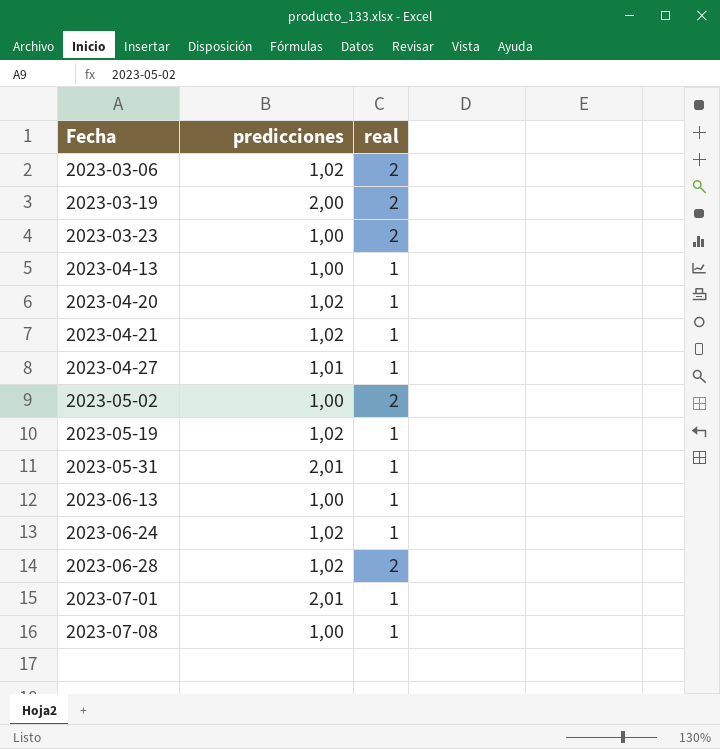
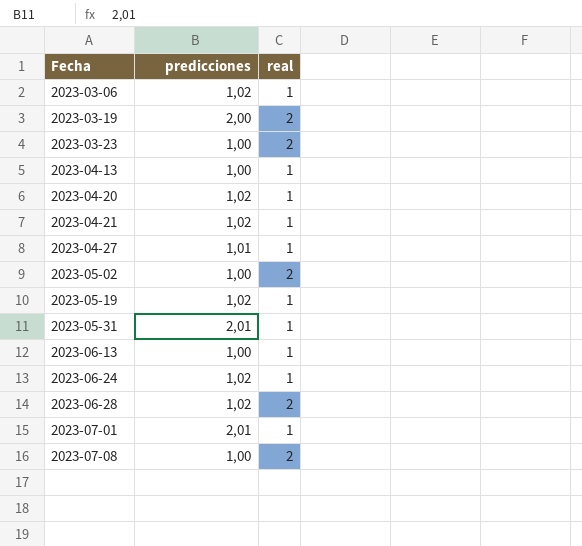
2023-03-06 | real: 2 -> 1
2023-07-08 | real: 1 -> 2

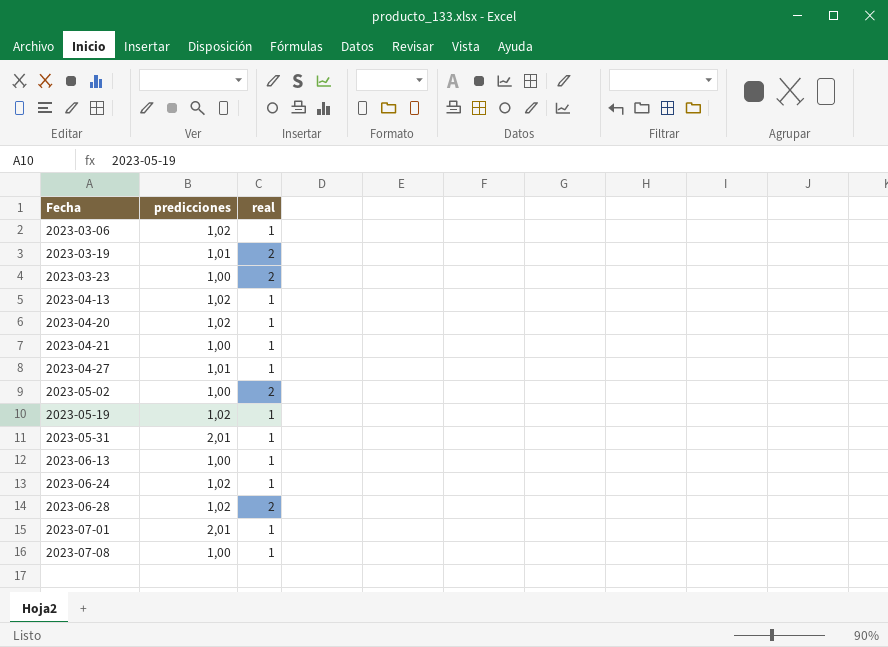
2023-03-19 | predicciones: 2,00 -> 1,01
2023-04-13 | predicciones: 1,00 -> 1,02
2023-04-21 | predicciones: 1,02 -> 1,00
2023-07-08 | real: 2 -> 1

